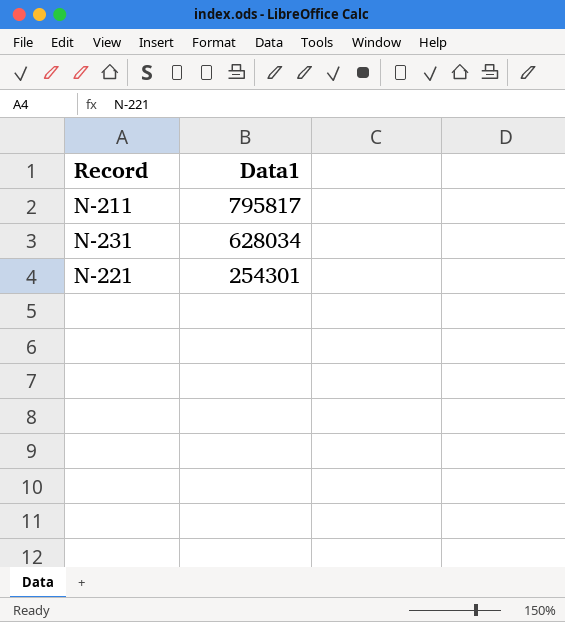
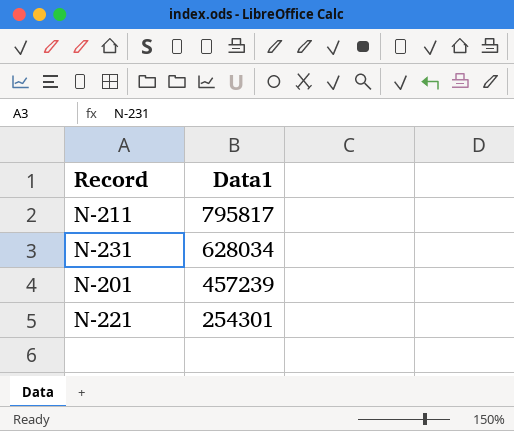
row N-201: none -> 457239

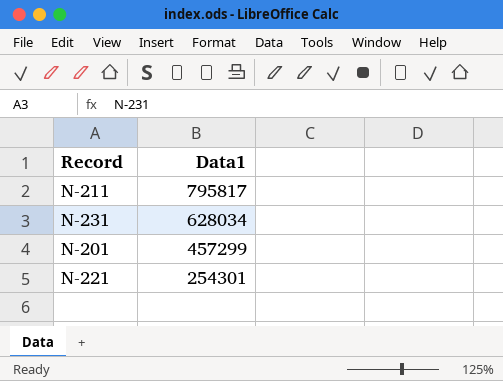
N-201 | Data1: 457239 -> 457299

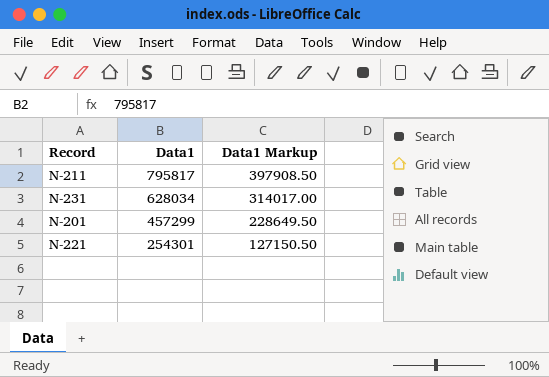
column Data1 Markup | formula: none -> [Data1] * 0.5

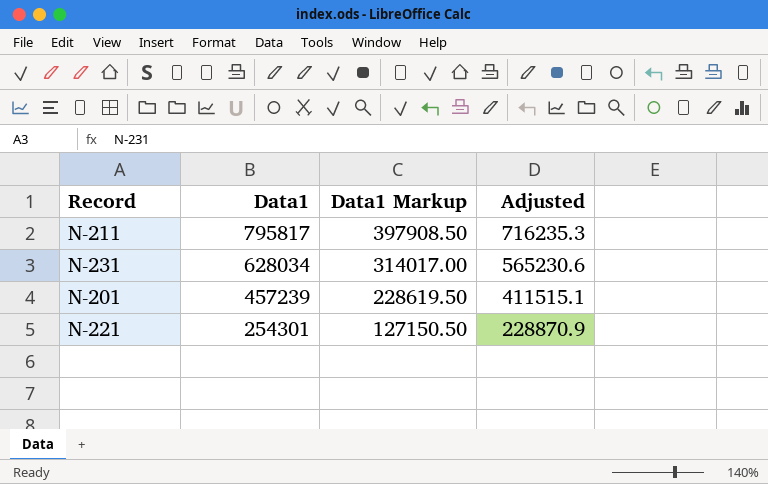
column Adjusted | formula: none -> [Data1] * 0.9
N-201 | Data1: 457299 -> 457239
N-201 | Data1 Markup: 228649.50 -> 228619.50

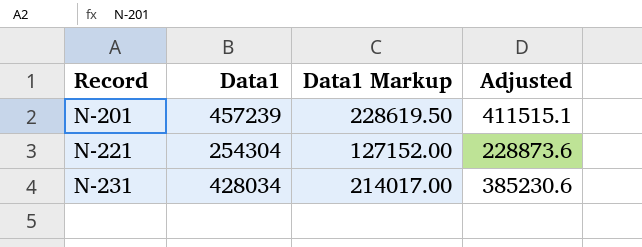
row order: Data1 descending -> Record ascending
row N-211: 795817 | 397908.50 | 716235.3 -> none
N-221 | Data1: 254301 -> 254304
N-221 | Data1 Markup: 127150.50 -> 127152.00
N-221 | Adjusted: 228870.9 -> 228873.6
N-231 | Data1: 628034 -> 428034
N-231 | Data1 Markup: 314017.00 -> 214017.00
N-231 | Adjusted: 565230.6 -> 385230.6

